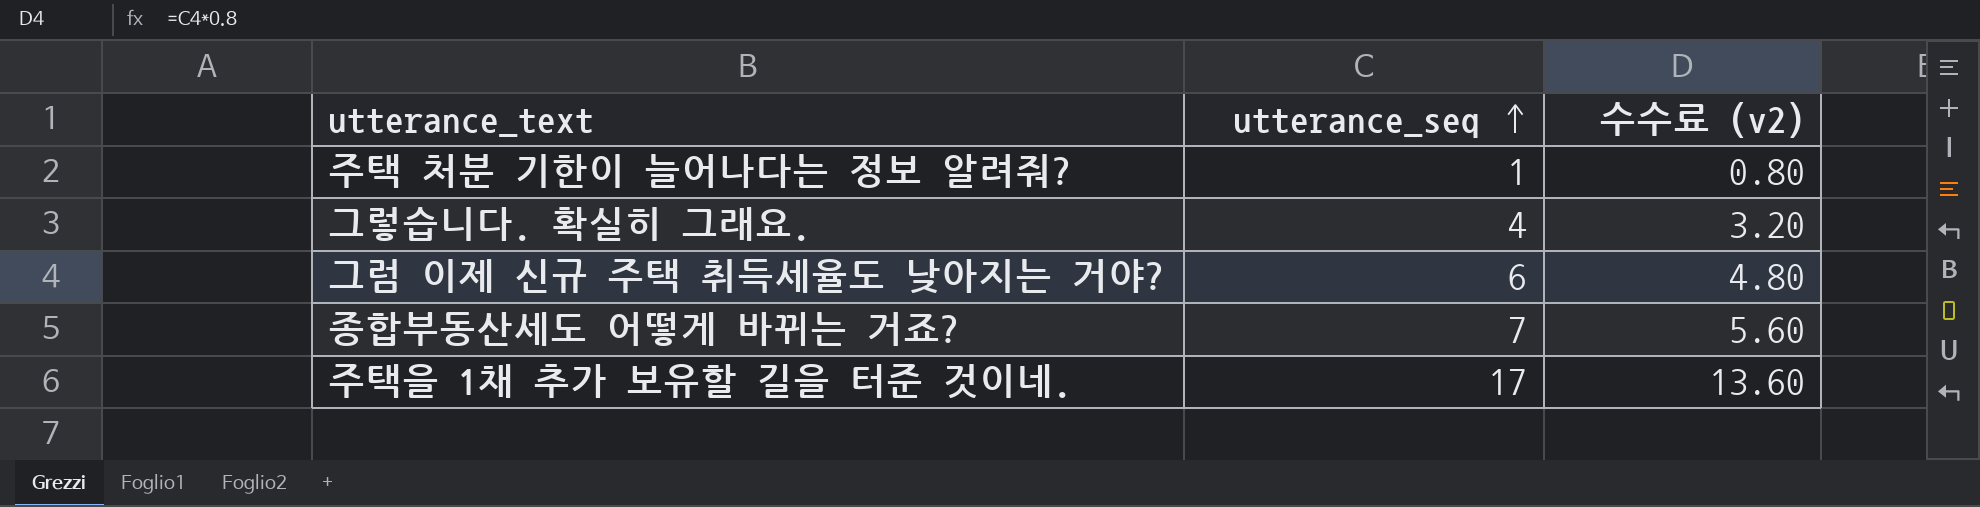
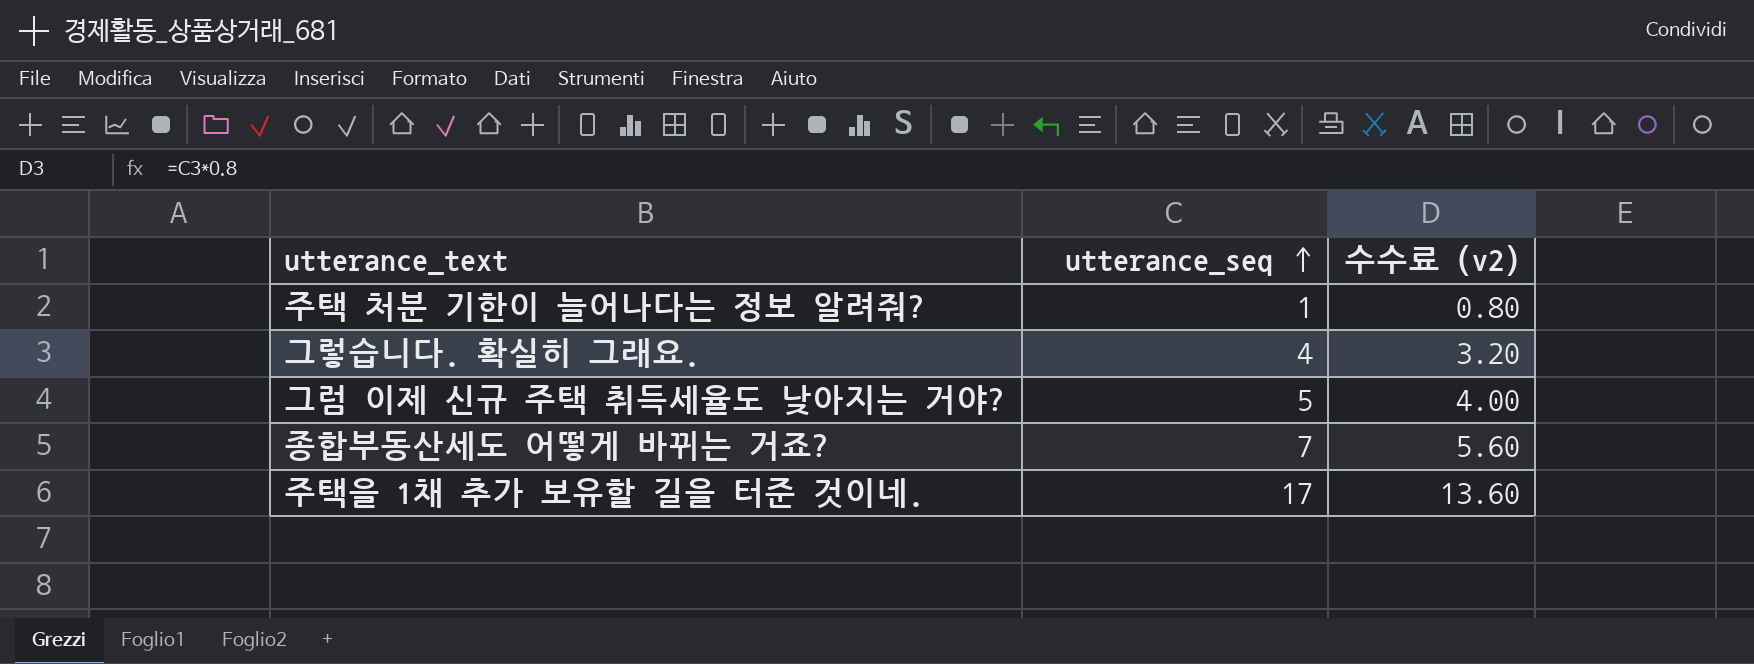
그럼 이제 신규 주택 취득세율도 낮아지는 거야? | utterance_seq: 6 -> 5
그럼 이제 신규 주택 취득세율도 낮아지는 거야? | 수수료 (v2): 4.80 -> 4.00

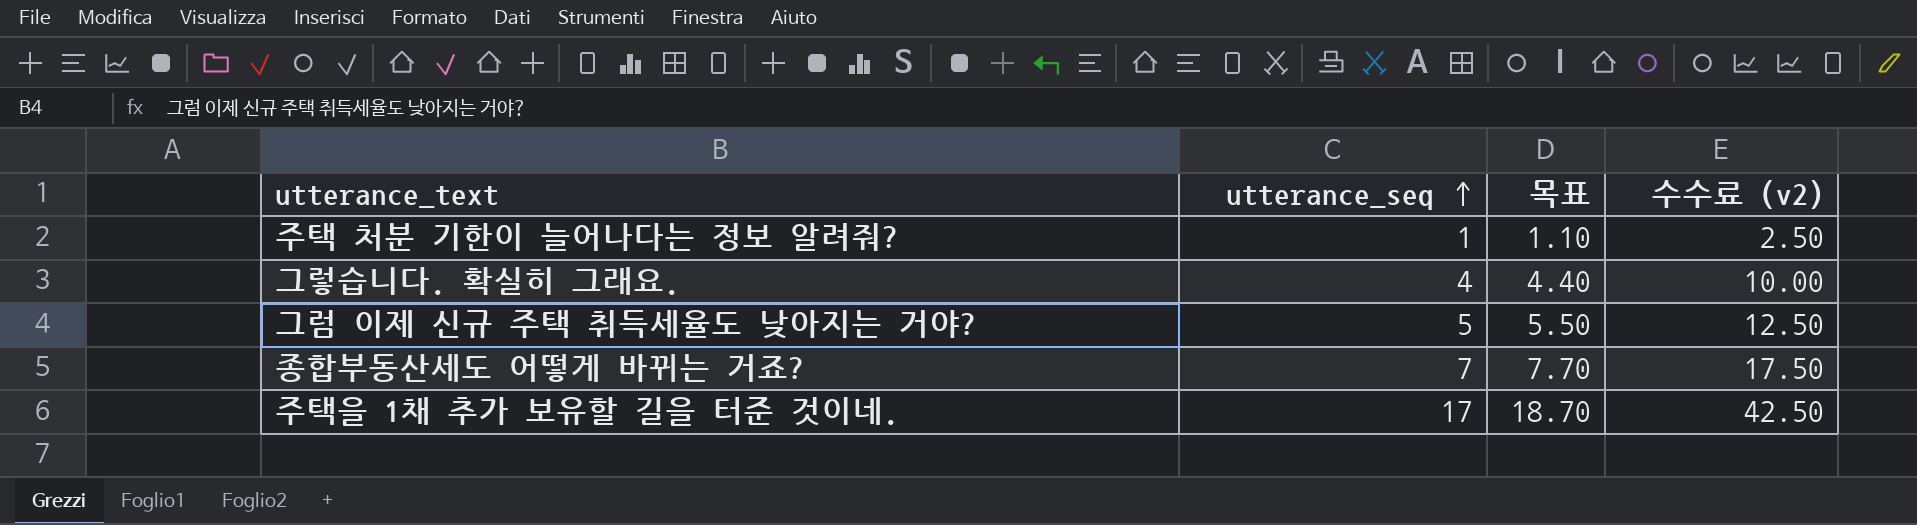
column 목표 | formula: none -> [utterance_seq] * 1.1
column 수수료 (v2) | formula: [utterance_seq] * 0.8 -> [utterance_seq] * 2.5

